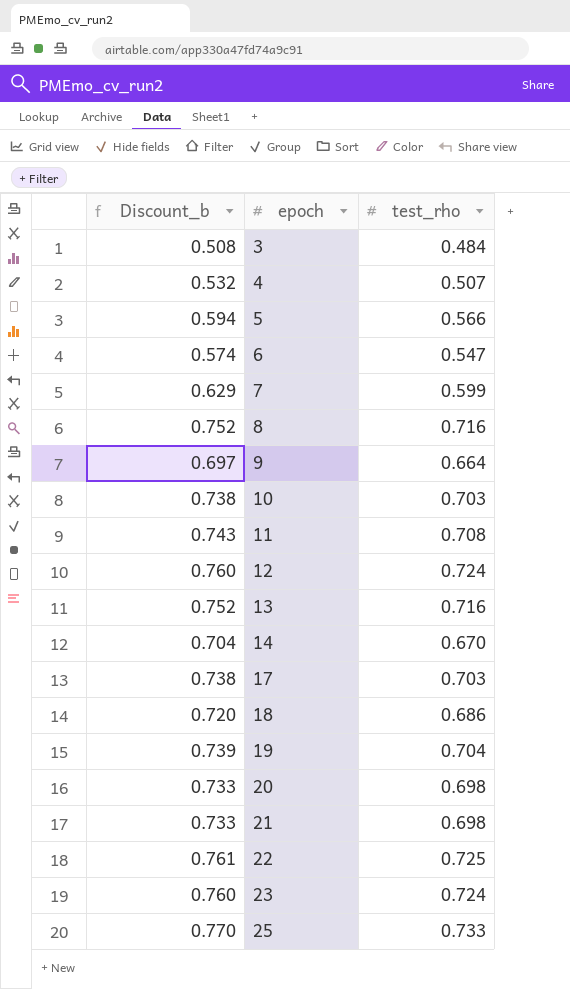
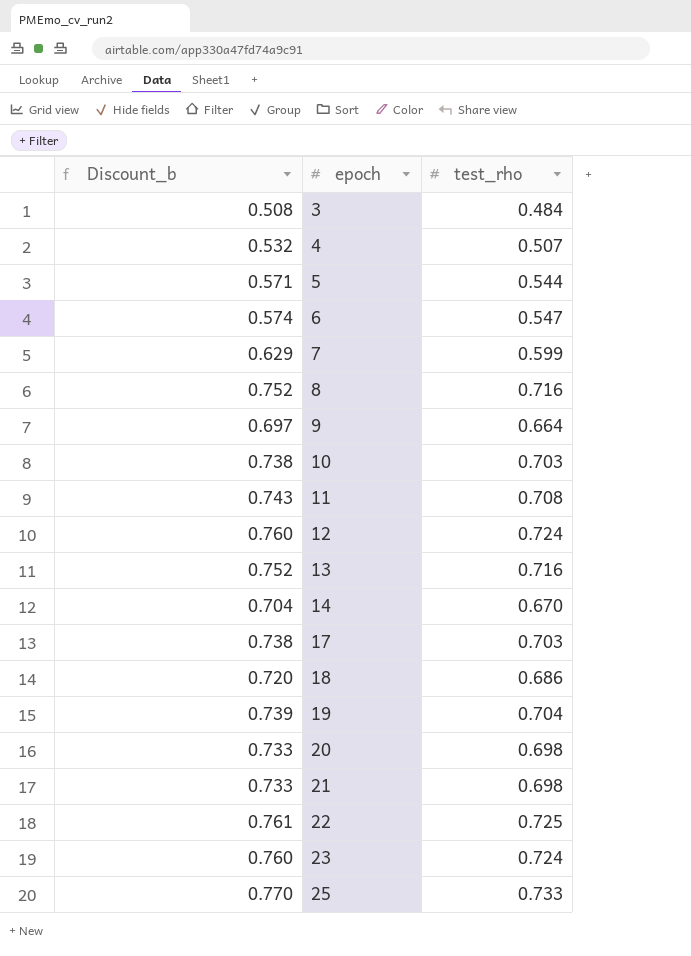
5 | Discount_b: 0.594 -> 0.571
5 | test_rho: 0.566 -> 0.544

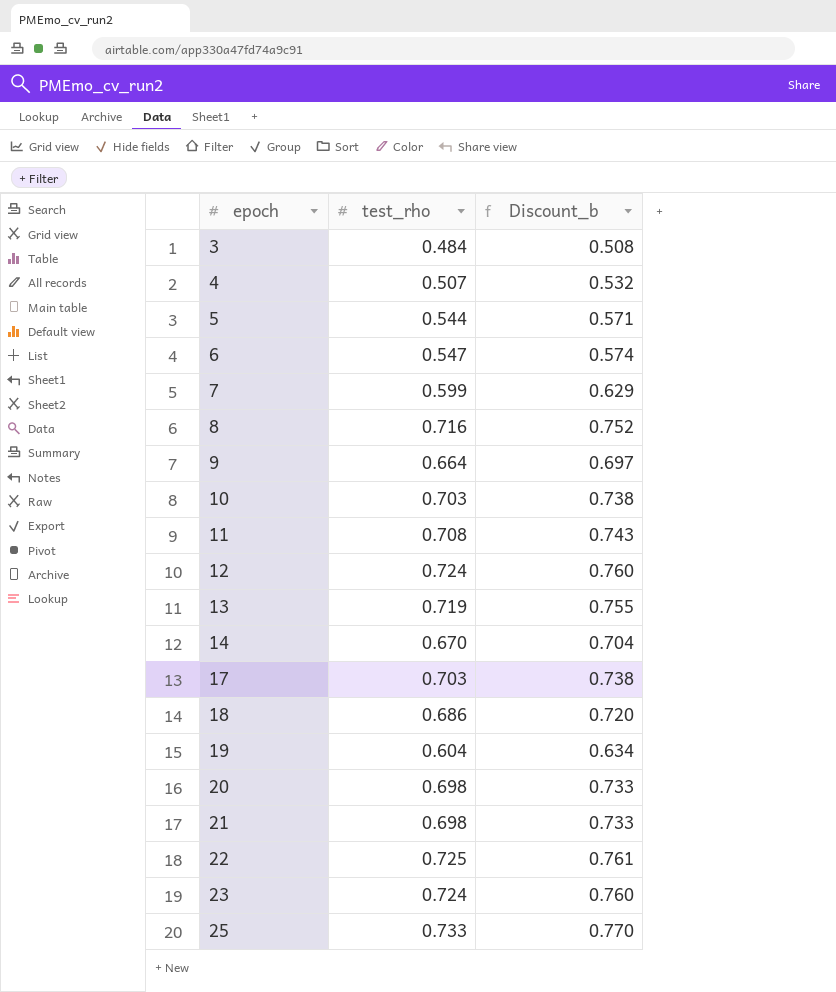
column Discount_b | position: 1 -> 3
13 | test_rho: 0.716 -> 0.719
13 | Discount_b: 0.752 -> 0.755
19 | test_rho: 0.704 -> 0.604
19 | Discount_b: 0.739 -> 0.634

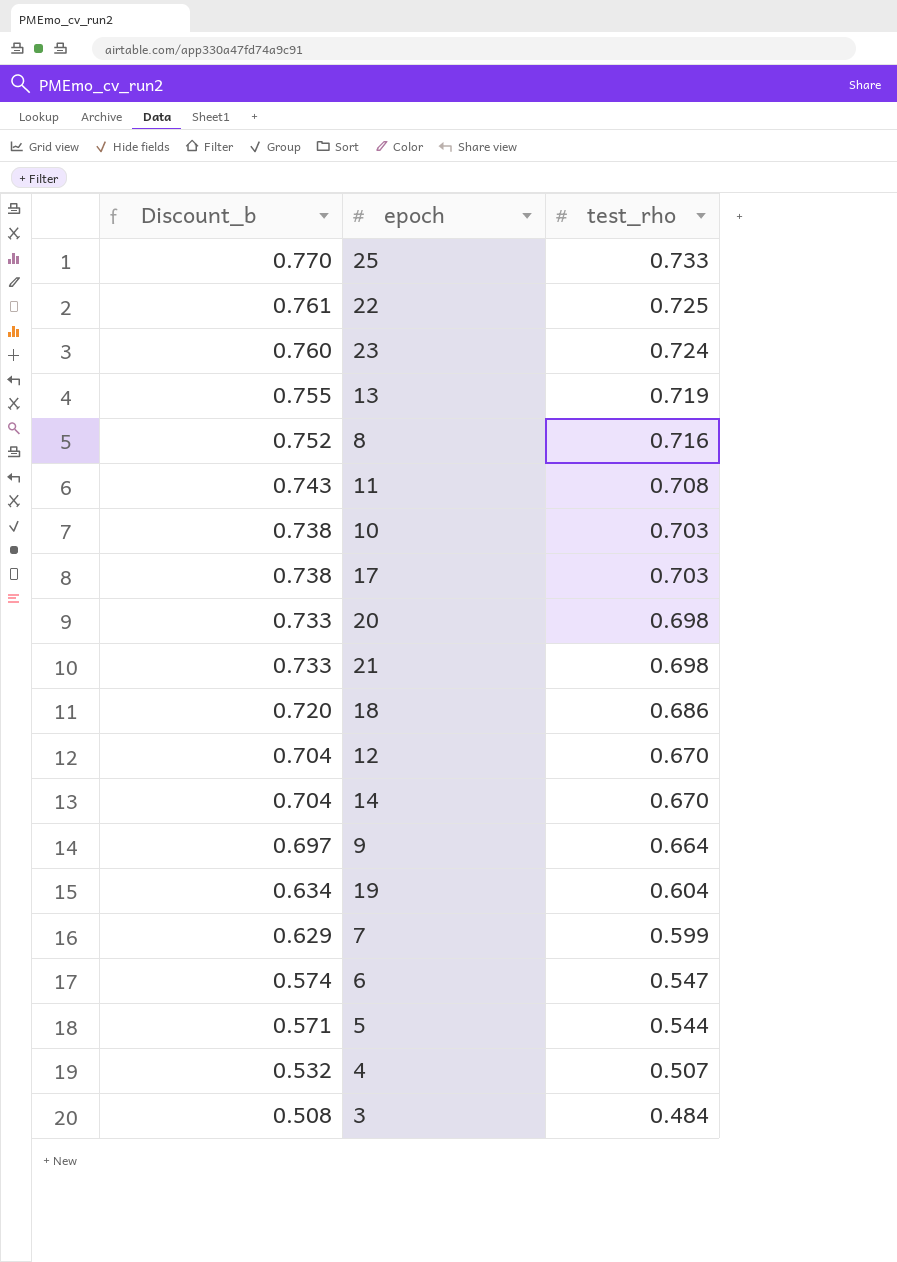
row order: epoch ascending -> Discount_b descending
column Discount_b | position: 3 -> 1
12 | Discount_b: 0.760 -> 0.704
12 | test_rho: 0.724 -> 0.670

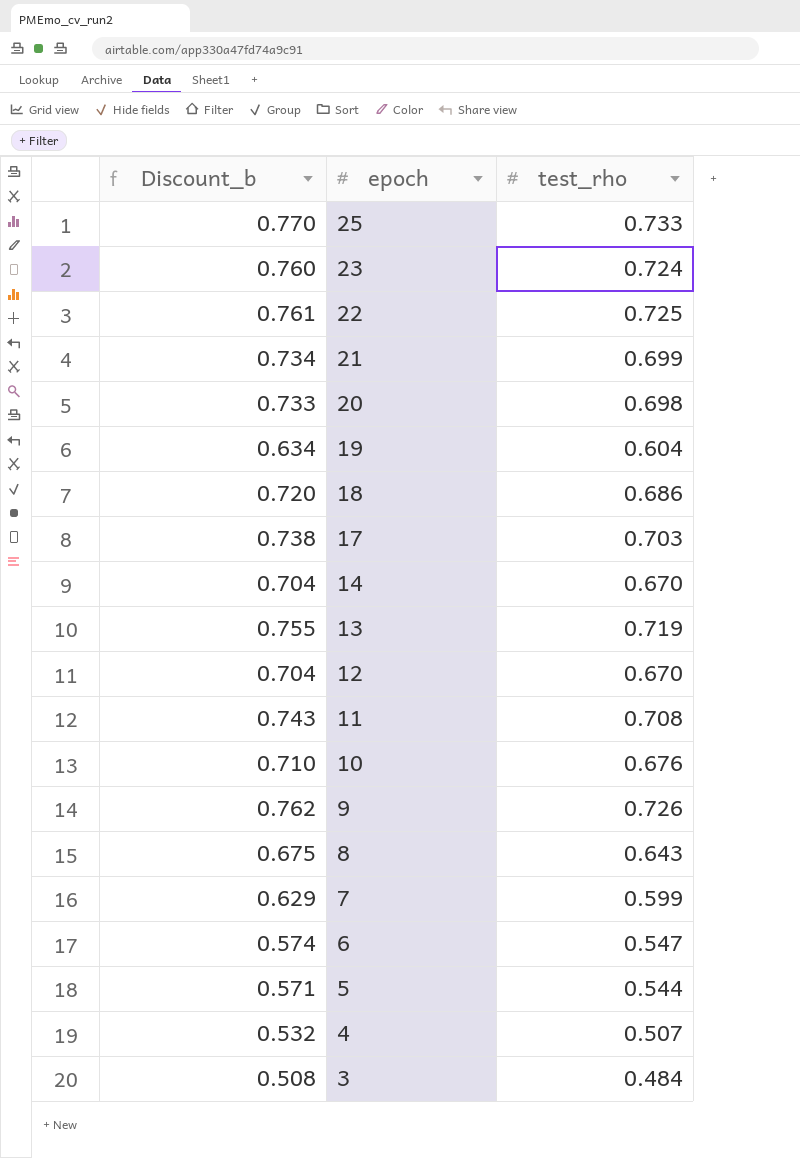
row order: Discount_b descending -> epoch descending
21 | Discount_b: 0.733 -> 0.734
21 | test_rho: 0.698 -> 0.699
10 | Discount_b: 0.738 -> 0.710
10 | test_rho: 0.703 -> 0.676
9 | Discount_b: 0.697 -> 0.762
9 | test_rho: 0.664 -> 0.726
8 | Discount_b: 0.752 -> 0.675
8 | test_rho: 0.716 -> 0.643

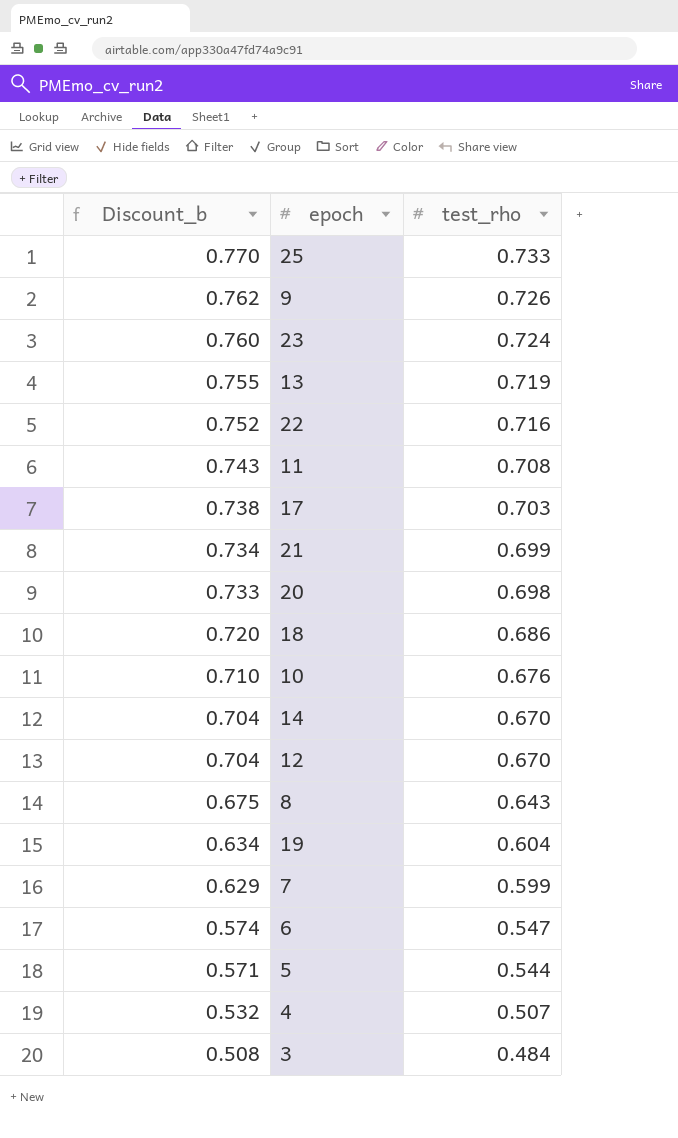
row order: epoch descending -> Discount_b descending
22 | Discount_b: 0.761 -> 0.752
22 | test_rho: 0.725 -> 0.716

